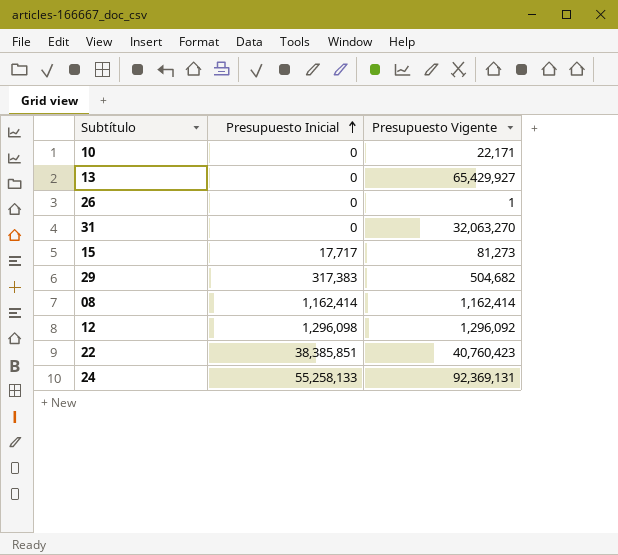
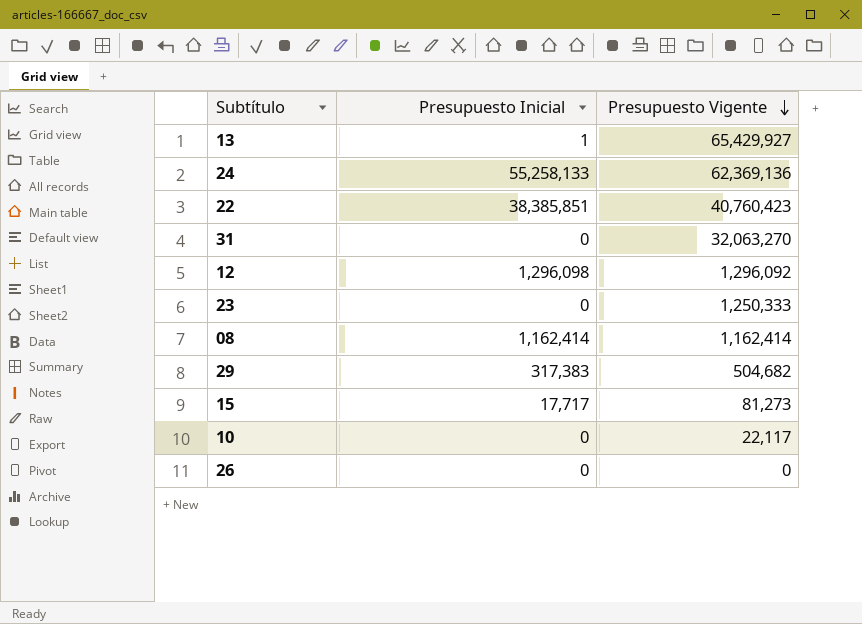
row order: Presupuesto Inicial ascending -> Presupuesto Vigente descending
13 | Presupuesto Inicial: 0 -> 1
24 | Presupuesto Vigente: 92,369,131 -> 62,369,136
row 23: none -> 0 | 1,250,333
10 | Presupuesto Vigente: 22,171 -> 22,117
26 | Presupuesto Vigente: 1 -> 0

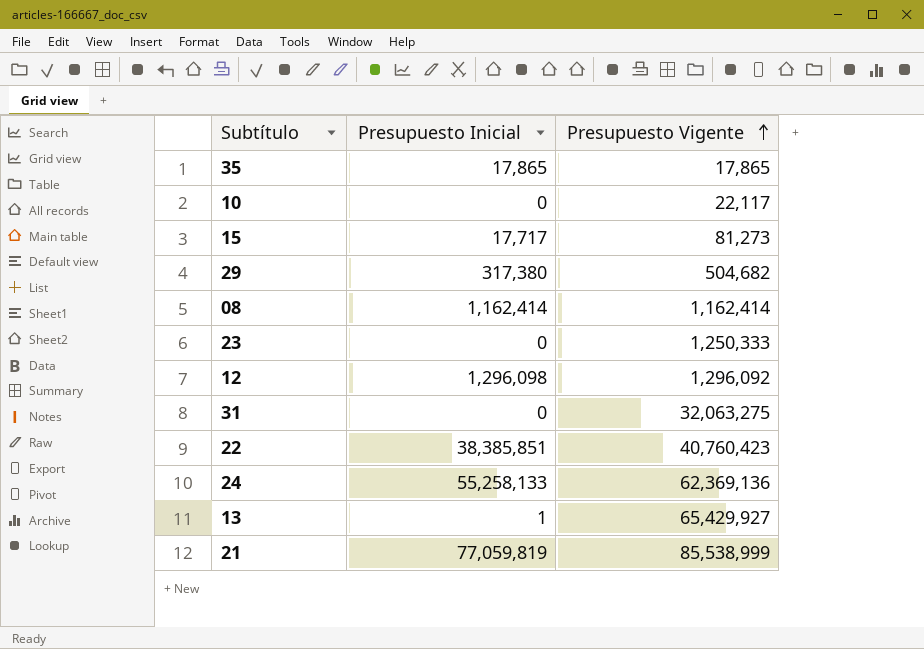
row order: Presupuesto Vigente descending -> Presupuesto Vigente ascending
row 26: 0 | 0 -> none
row 35: none -> 17,865 | 17,865
29 | Presupuesto Inicial: 317,383 -> 317,380
31 | Presupuesto Vigente: 32,063,270 -> 32,063,275
row 21: none -> 77,059,819 | 85,538,999

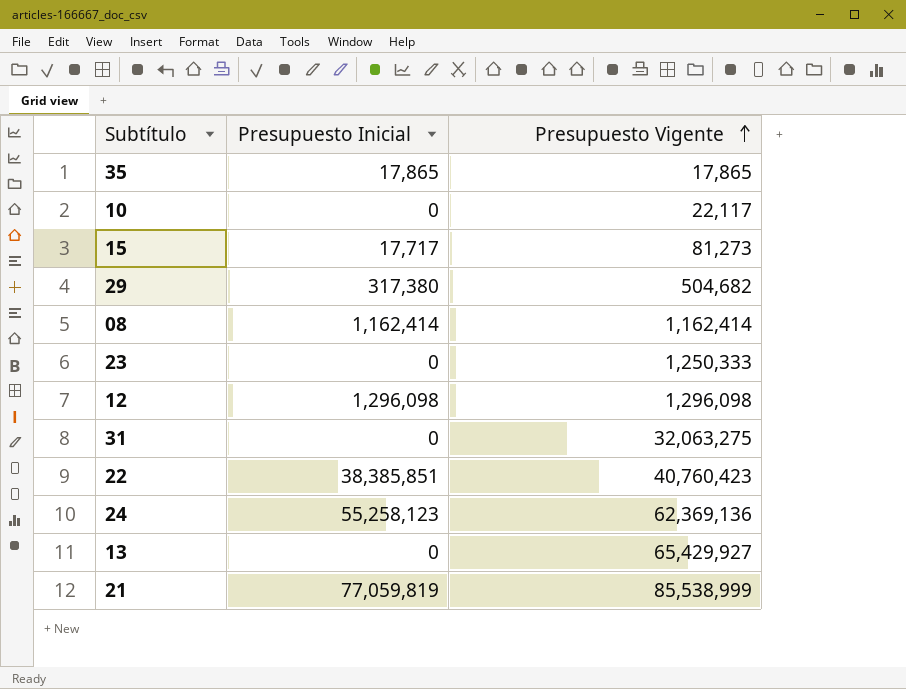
12 | Presupuesto Vigente: 1,296,092 -> 1,296,098
24 | Presupuesto Inicial: 55,258,133 -> 55,258,123
13 | Presupuesto Inicial: 1 -> 0

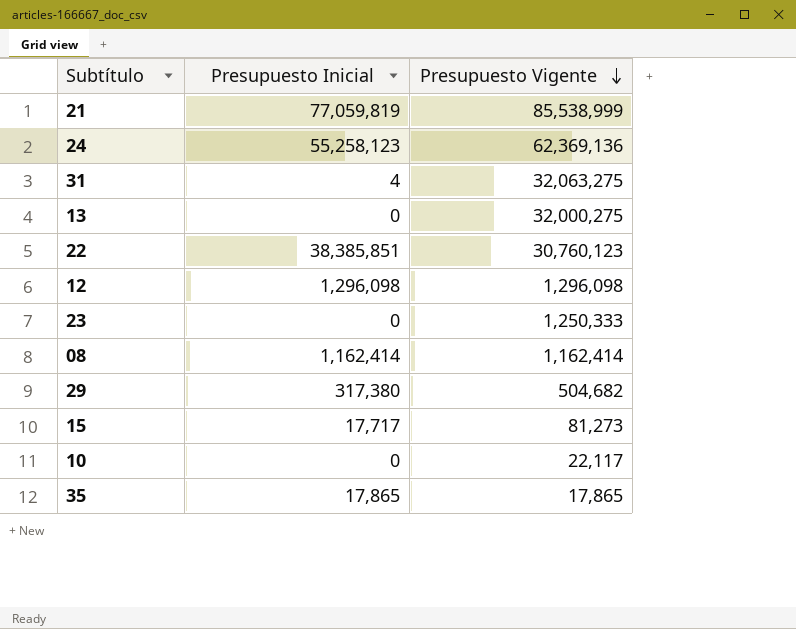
row order: Presupuesto Vigente ascending -> Presupuesto Vigente descending
31 | Presupuesto Inicial: 0 -> 4
13 | Presupuesto Vigente: 65,429,927 -> 32,000,275
22 | Presupuesto Vigente: 40,760,423 -> 30,760,123

